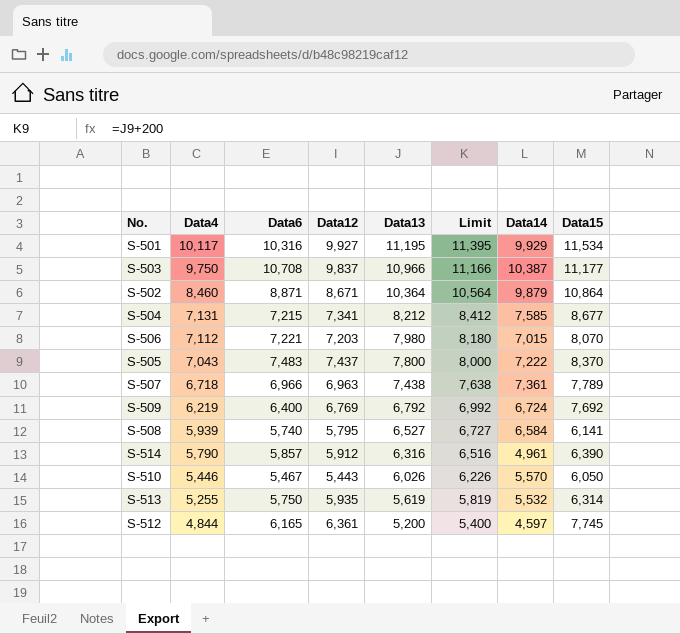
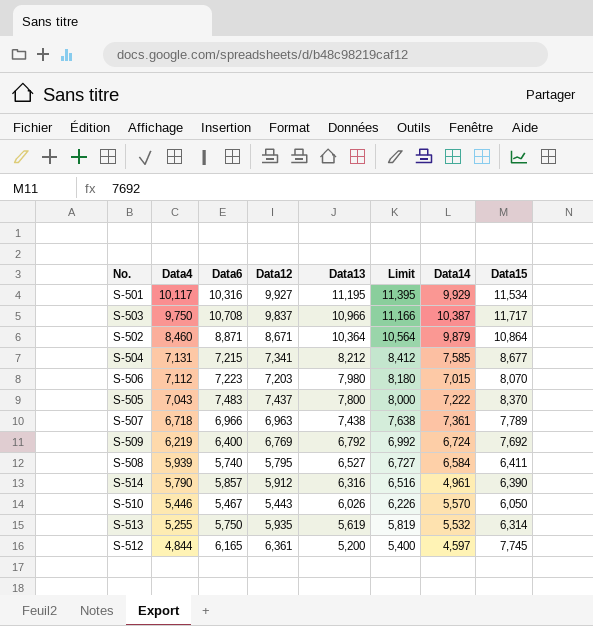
S-503 | Data15: 11,177 -> 11,717
S-506 | Data6: 7,221 -> 7,223
S-508 | Data15: 6,141 -> 6,411

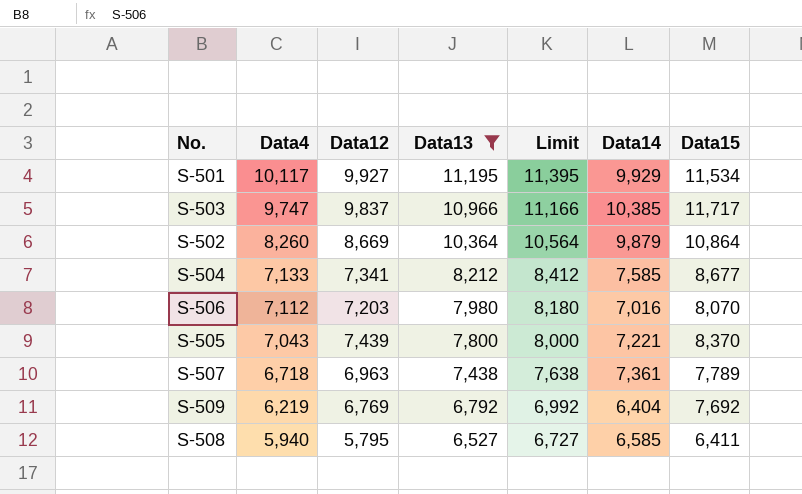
filter: none -> Data13 >= 6,527
column Data6 | position: 3 -> none
S-503 | Data4: 9,750 -> 9,747
S-503 | Data14: 10,387 -> 10,385
S-502 | Data4: 8,460 -> 8,260
S-502 | Data12: 8,671 -> 8,669
S-504 | Data4: 7,131 -> 7,133
S-506 | Data14: 7,015 -> 7,016
S-505 | Data12: 7,437 -> 7,439
S-505 | Data14: 7,222 -> 7,221
S-509 | Data14: 6,724 -> 6,404
S-508 | Data4: 5,939 -> 5,940
S-508 | Data14: 6,584 -> 6,585

